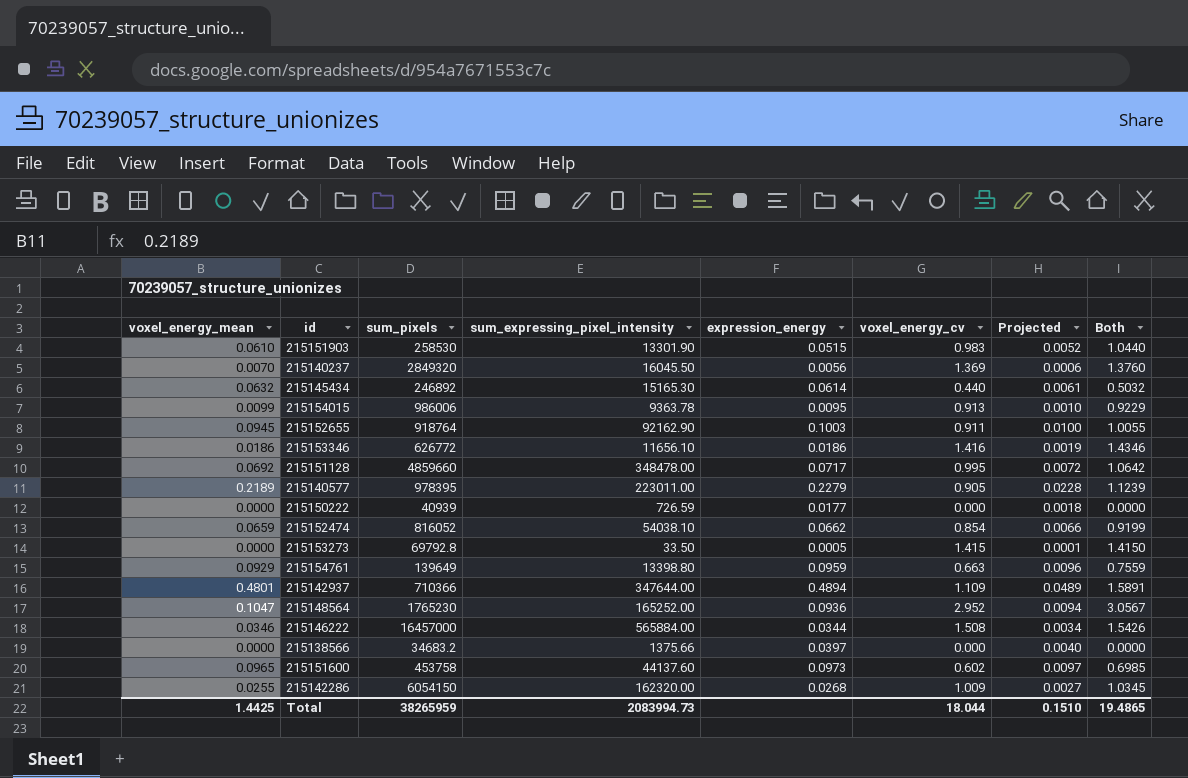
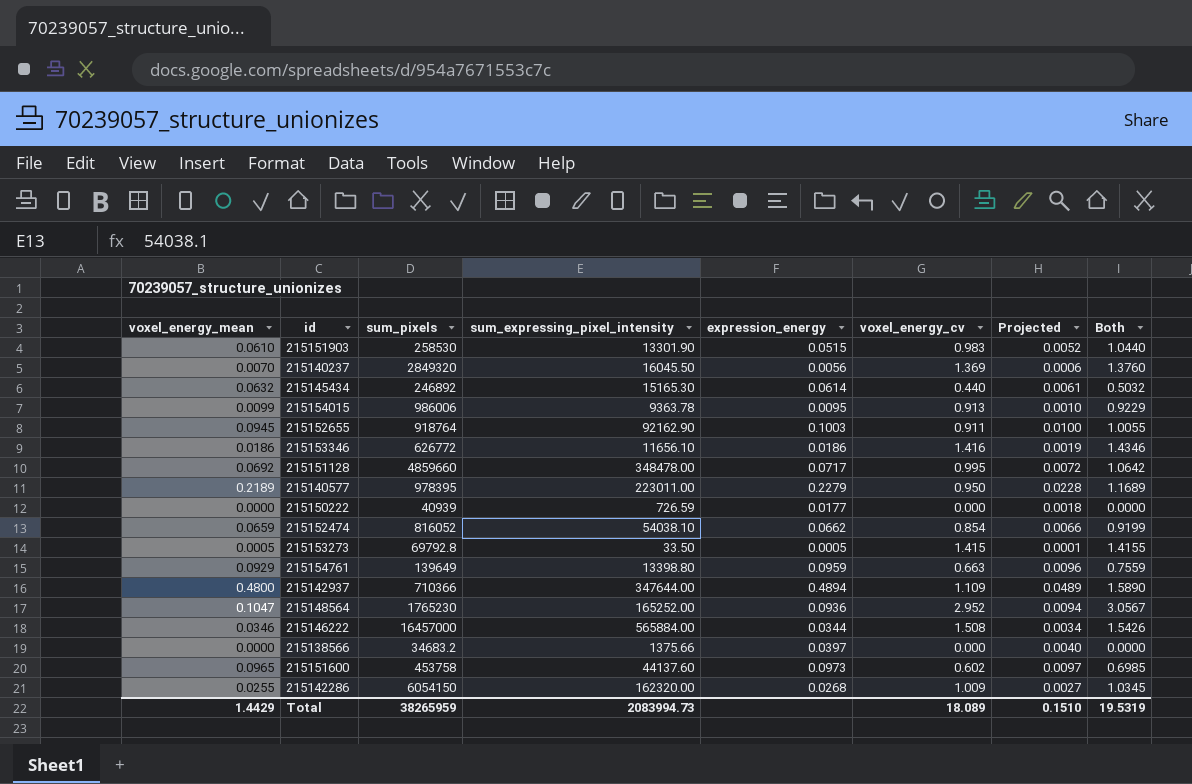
215140577 | voxel_energy_cv: 0.905 -> 0.950
215140577 | Both: 1.1239 -> 1.1689
215153273 | voxel_energy_mean: 0.0000 -> 0.0005
215153273 | Both: 1.4150 -> 1.4155
215142937 | voxel_energy_mean: 0.4801 -> 0.4800
215142937 | Both: 1.5891 -> 1.5890
Total | voxel_energy_mean: 1.4425 -> 1.4429
Total | voxel_energy_cv: 18.044 -> 18.089
Total | Both: 19.4865 -> 19.5319

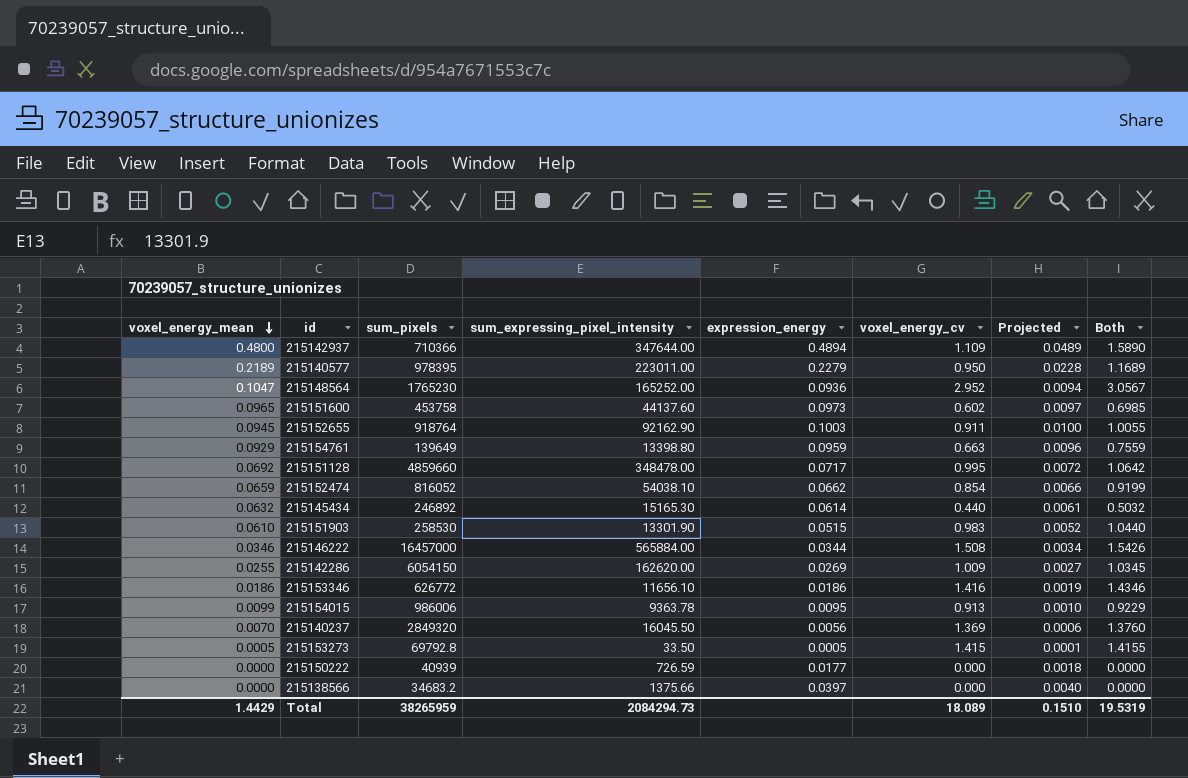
row order: none -> voxel_energy_mean descending
215142286 | sum_expressing_pixel_intensity: 162320.00 -> 162620.00
215142286 | expression_energy: 0.0268 -> 0.0269
Total | sum_expressing_pixel_intensity: 2083994.73 -> 2084294.73

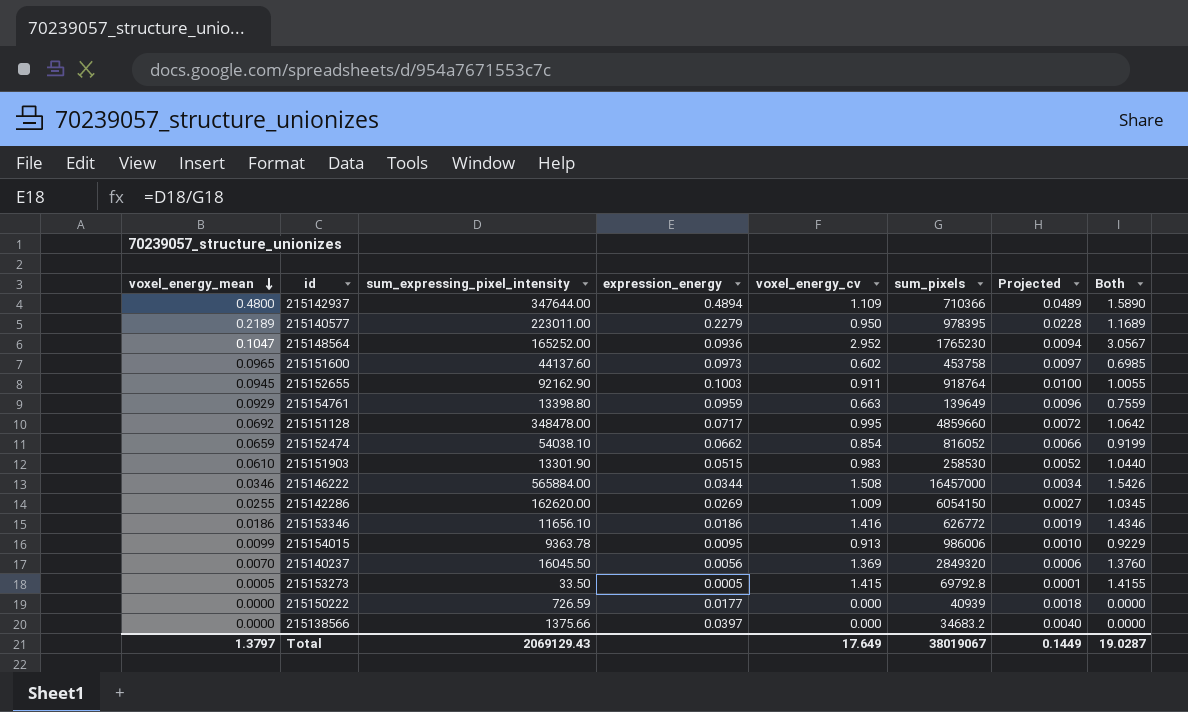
column sum_pixels | position: 3 -> 6
row 215145434: 0.0632 | 246892 | 15165.30 | 0.0614 | 0.440 | 0.0061 | 0.5032 -> none
Total | voxel_energy_mean: 1.4429 -> 1.3797
Total | sum_expressing_pixel_intensity: 2084294.73 -> 2069129.43
Total | voxel_energy_cv: 18.089 -> 17.649
Total | sum_pixels: 38265959 -> 38019067
Total | Projected: 0.1510 -> 0.1449
Total | Both: 19.5319 -> 19.0287

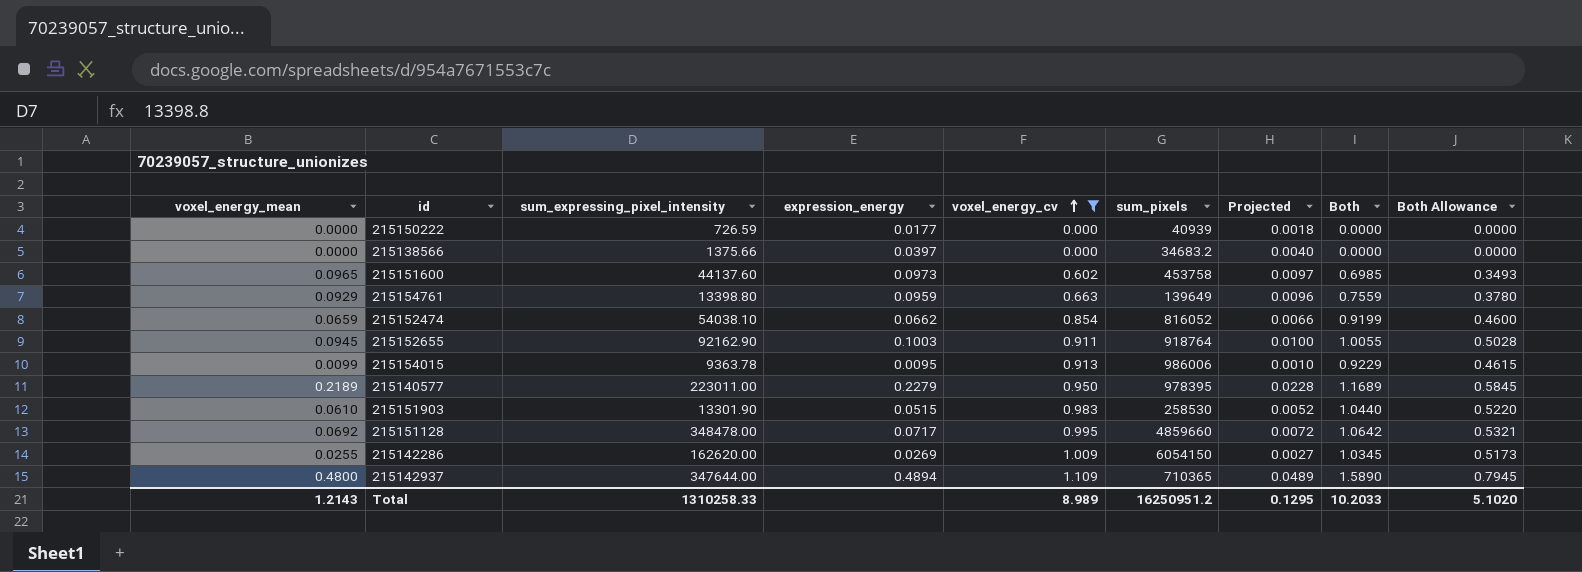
filter: none -> voxel_energy_cv <= 1.109
row order: voxel_energy_mean descending -> voxel_energy_cv ascending
column Both Allowance | formula: none -> [Both] * 0.5
215142937 | sum_pixels: 710366 -> 710365
Total | voxel_energy_mean: 1.3797 -> 1.2143
Total | sum_expressing_pixel_intensity: 2069129.43 -> 1310258.33
Total | voxel_energy_cv: 17.649 -> 8.989
Total | sum_pixels: 38019067 -> 16250951.2
Total | Projected: 0.1449 -> 0.1295
Total | Both: 19.0287 -> 10.2033

